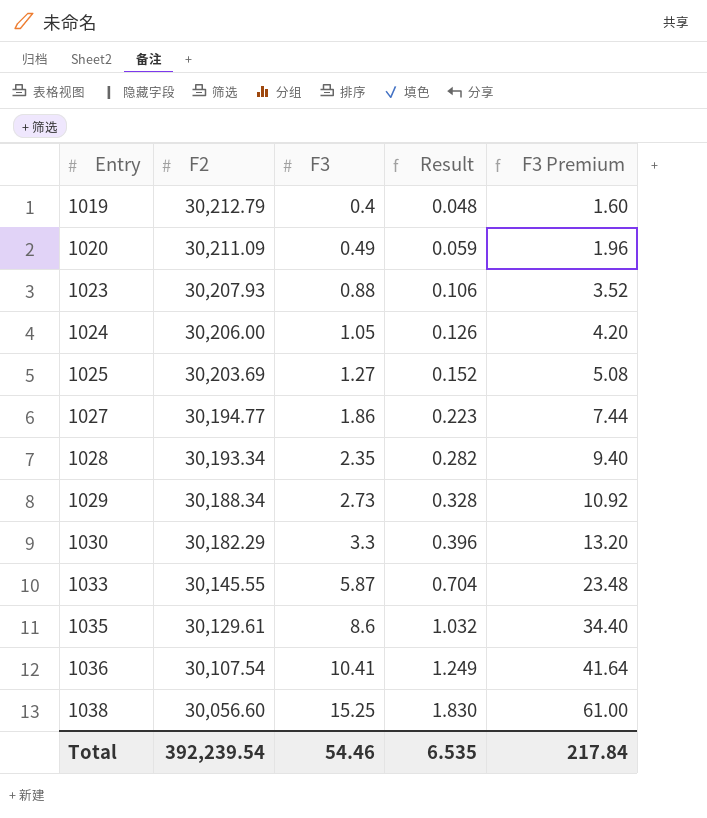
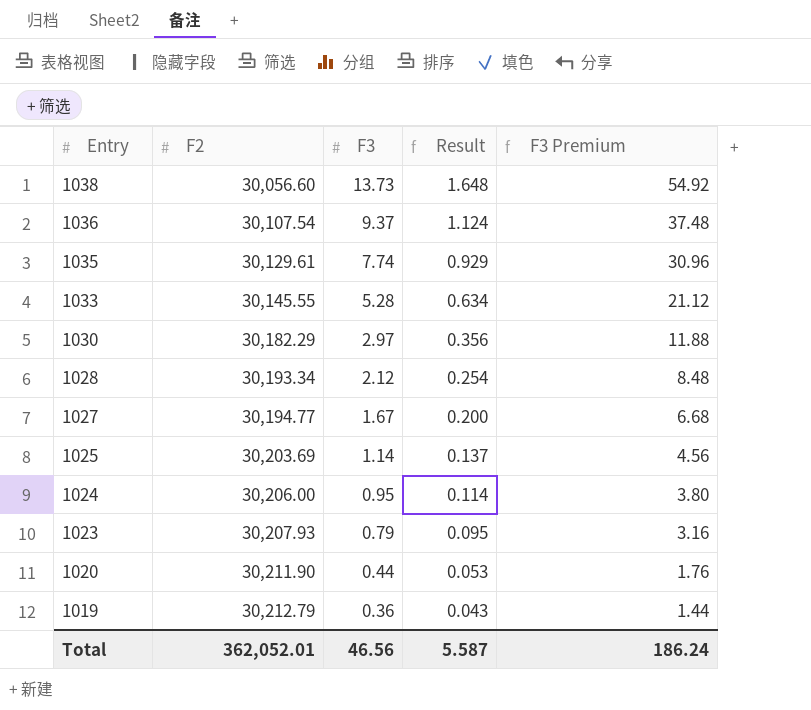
row order: Entry ascending -> Entry descending
row 1029: 30,188.34 | 2.73 | 0.328 | 10.92 -> none
1038 | F3: 15.25 -> 13.73
1038 | Result: 1.830 -> 1.648
1038 | F3 Premium: 61.00 -> 54.92
1036 | F3: 10.41 -> 9.37
1036 | Result: 1.249 -> 1.124
1036 | F3 Premium: 41.64 -> 37.48
1035 | F3: 8.6 -> 7.74
1035 | Result: 1.032 -> 0.929
1035 | F3 Premium: 34.40 -> 30.96
1033 | F3: 5.87 -> 5.28
1033 | Result: 0.704 -> 0.634
1033 | F3 Premium: 23.48 -> 21.12
1030 | F3: 3.3 -> 2.97
1030 | Result: 0.396 -> 0.356
1030 | F3 Premium: 13.20 -> 11.88
1028 | F3: 2.35 -> 2.12
1028 | Result: 0.282 -> 0.254
1028 | F3 Premium: 9.40 -> 8.48
1027 | F3: 1.86 -> 1.67
1027 | Result: 0.223 -> 0.200
1027 | F3 Premium: 7.44 -> 6.68
1025 | F3: 1.27 -> 1.14
1025 | Result: 0.152 -> 0.137
1025 | F3 Premium: 5.08 -> 4.56
1024 | F3: 1.05 -> 0.95
1024 | Result: 0.126 -> 0.114
1024 | F3 Premium: 4.20 -> 3.80
1023 | F3: 0.88 -> 0.79
1023 | Result: 0.106 -> 0.095
1023 | F3 Premium: 3.52 -> 3.16
1020 | F2: 30,211.09 -> 30,211.90
1020 | F3: 0.49 -> 0.44
1020 | Result: 0.059 -> 0.053
1020 | F3 Premium: 1.96 -> 1.76
1019 | F3: 0.4 -> 0.36
1019 | Result: 0.048 -> 0.043
1019 | F3 Premium: 1.60 -> 1.44
Total | F2: 392,239.54 -> 362,052.01
Total | F3: 54.46 -> 46.56
Total | Result: 6.535 -> 5.587
Total | F3 Premium: 217.84 -> 186.24

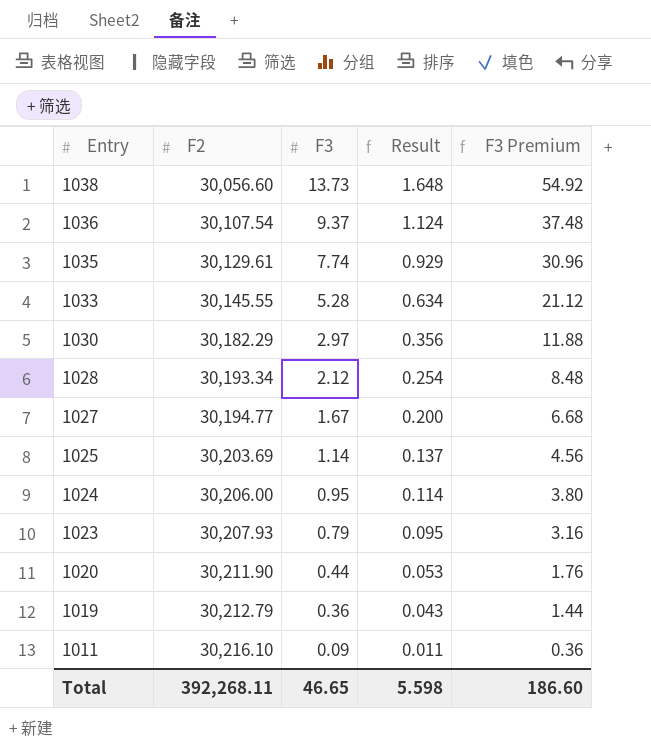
row 1011: none -> 30,216.10 | 0.09 | 0.011 | 0.36
Total | F2: 362,052.01 -> 392,268.11
Total | F3: 46.56 -> 46.65
Total | Result: 5.587 -> 5.598
Total | F3 Premium: 186.24 -> 186.60

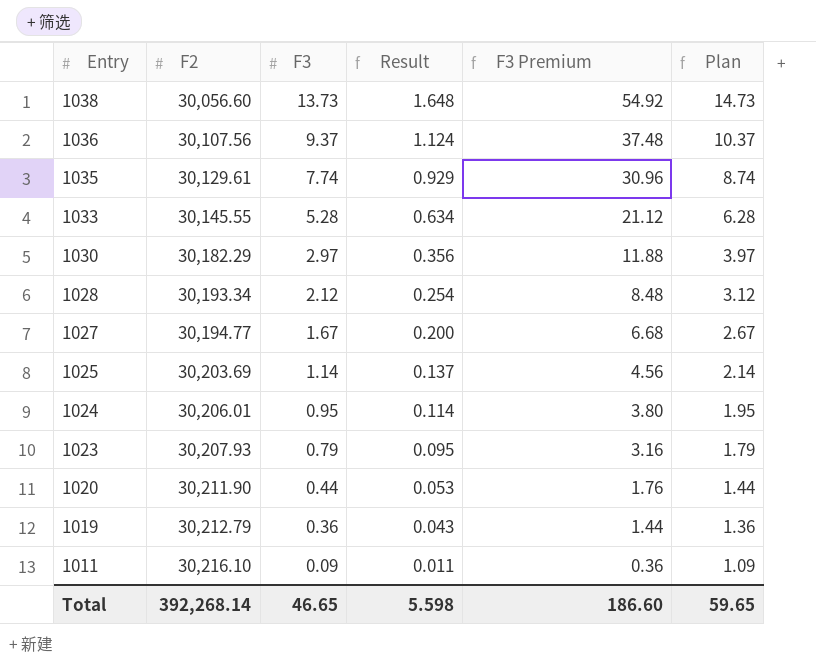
column Plan | formula: none -> [F3] + 1
1036 | F2: 30,107.54 -> 30,107.56
1024 | F2: 30,206.00 -> 30,206.01
Total | F2: 392,268.11 -> 392,268.14

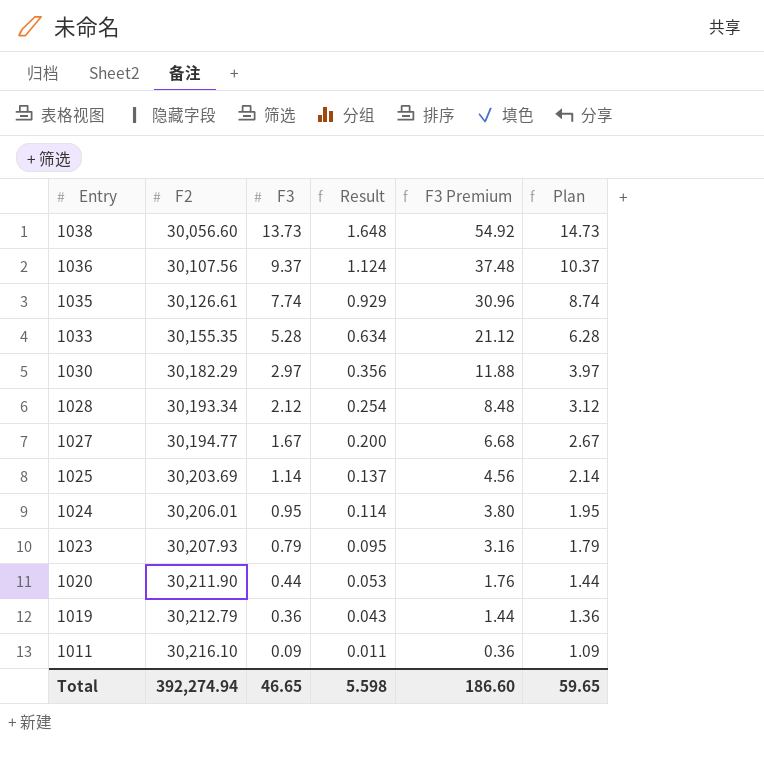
1035 | F2: 30,129.61 -> 30,126.61
1033 | F2: 30,145.55 -> 30,155.35
Total | F2: 392,268.14 -> 392,274.94

